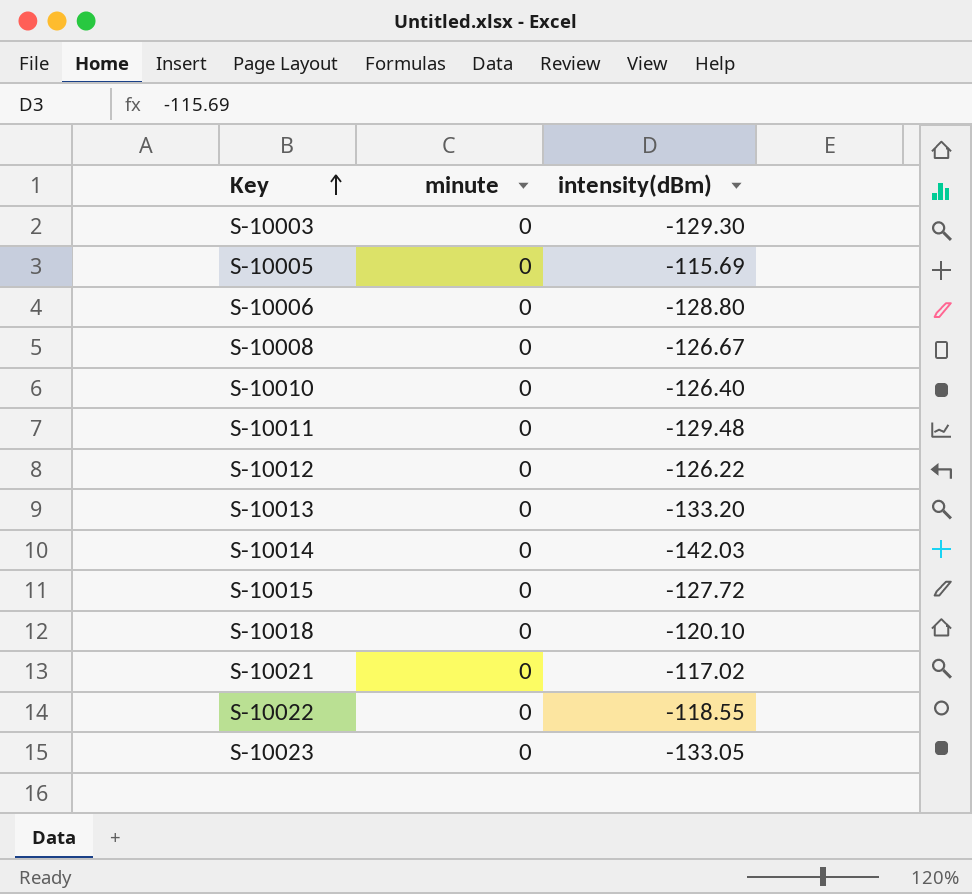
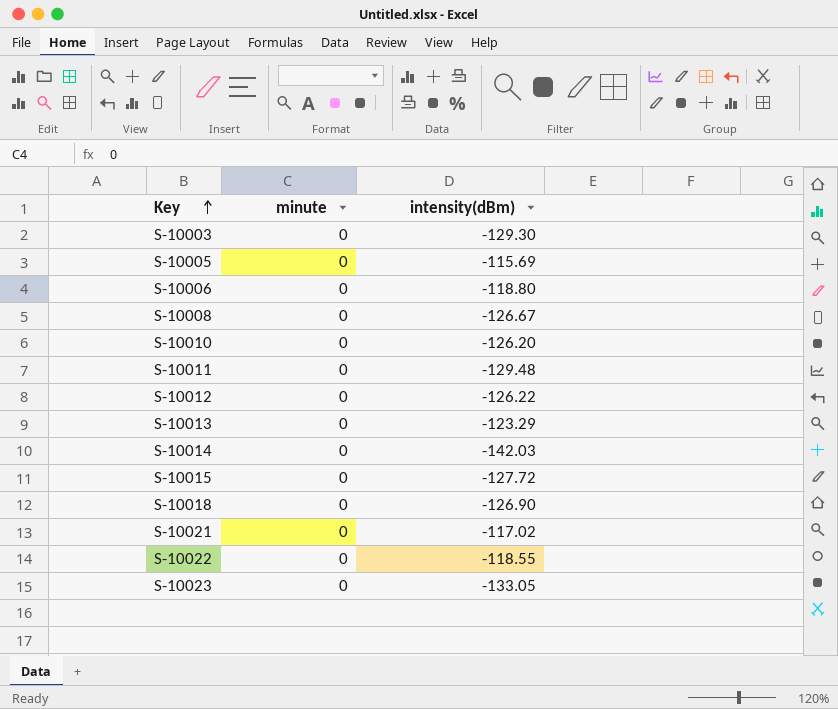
S-10006 | intensity(dBm): -128.80 -> -118.80
S-10010 | intensity(dBm): -126.40 -> -126.20
S-10013 | intensity(dBm): -133.20 -> -123.29
S-10018 | intensity(dBm): -120.10 -> -126.90

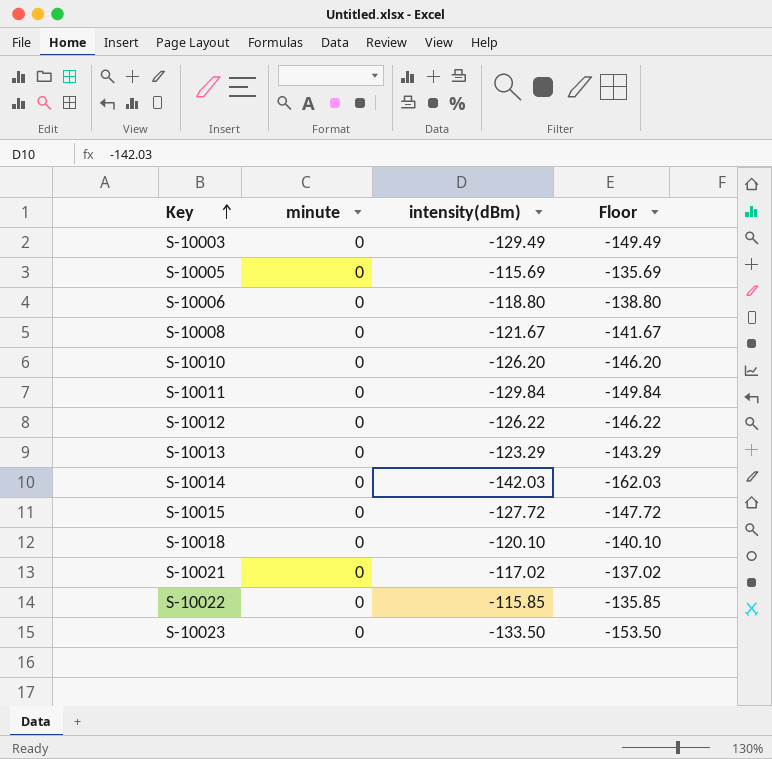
column Floor | formula: none -> [intensity(dBm)] - 20
S-10003 | intensity(dBm): -129.30 -> -129.49
S-10008 | intensity(dBm): -126.67 -> -121.67
S-10011 | intensity(dBm): -129.48 -> -129.84
S-10018 | intensity(dBm): -126.90 -> -120.10
S-10022 | intensity(dBm): -118.55 -> -115.85
S-10023 | intensity(dBm): -133.05 -> -133.50

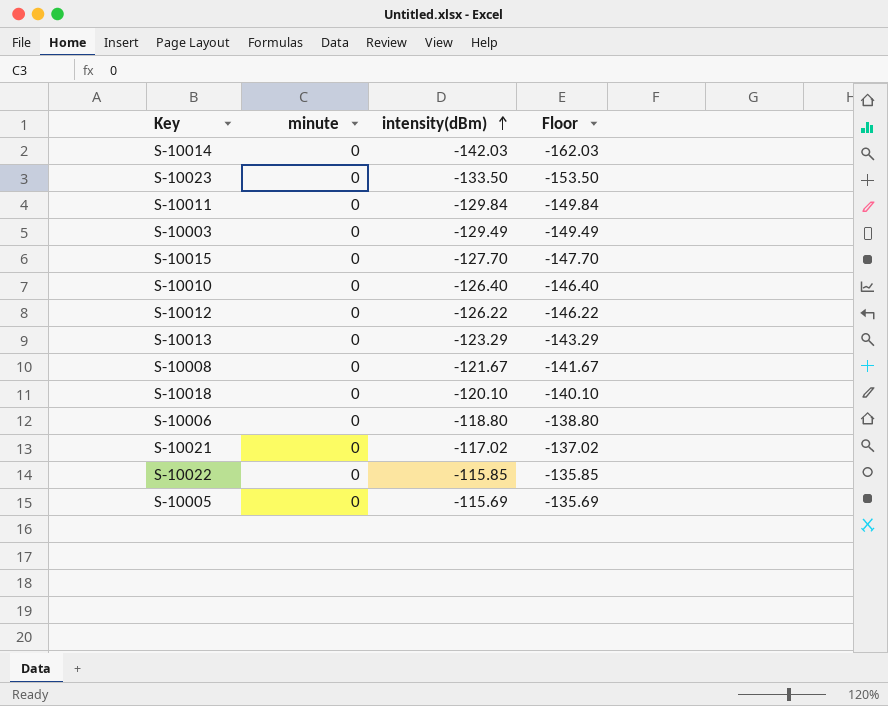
row order: Key ascending -> intensity(dBm) ascending
S-10015 | intensity(dBm): -127.72 -> -127.70
S-10015 | Floor: -147.72 -> -147.70
S-10010 | intensity(dBm): -126.20 -> -126.40
S-10010 | Floor: -146.20 -> -146.40

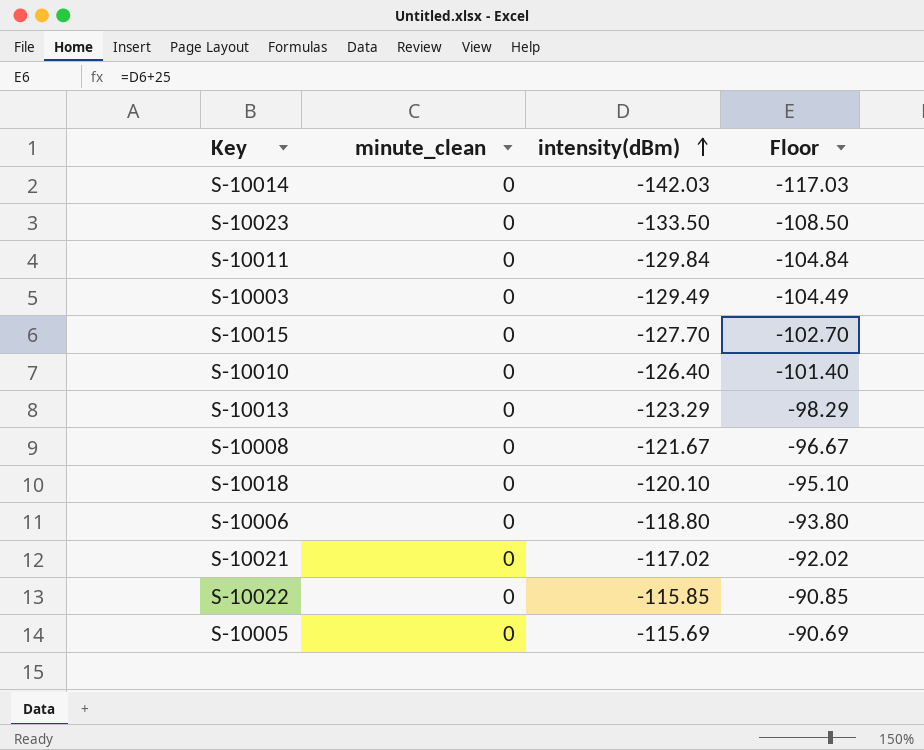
column name: minute -> minute_clean
column Floor | formula: [intensity(dBm)] - 20 -> [intensity(dBm)] + 25
row S-10012: 0 | -126.22 | -146.22 -> none

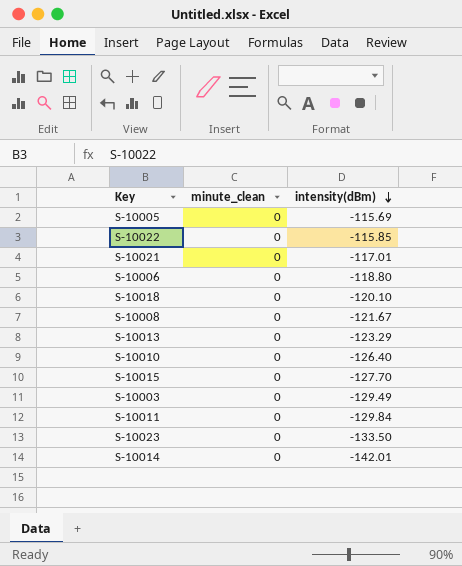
row order: intensity(dBm) ascending -> intensity(dBm) descending
column Floor | formula: [intensity(dBm)] + 25 -> none
S-10021 | intensity(dBm): -117.02 -> -117.01
S-10014 | intensity(dBm): -142.03 -> -142.01

